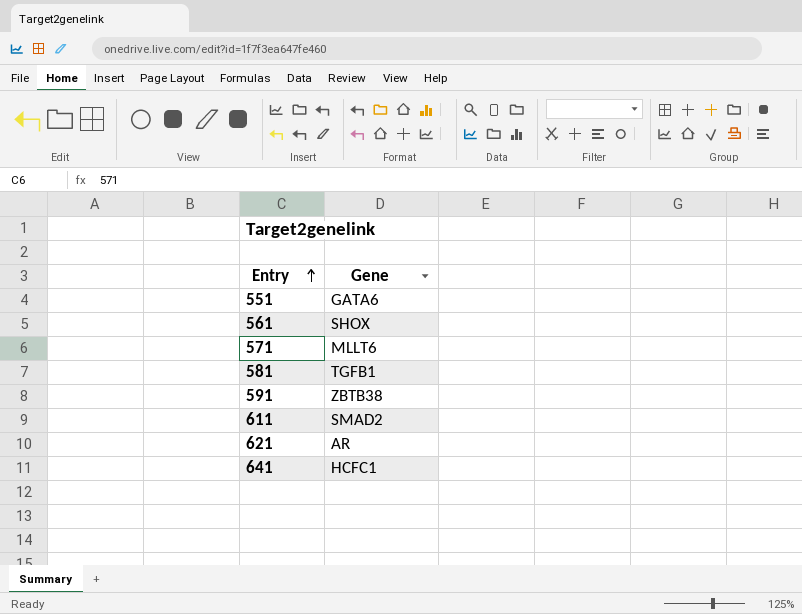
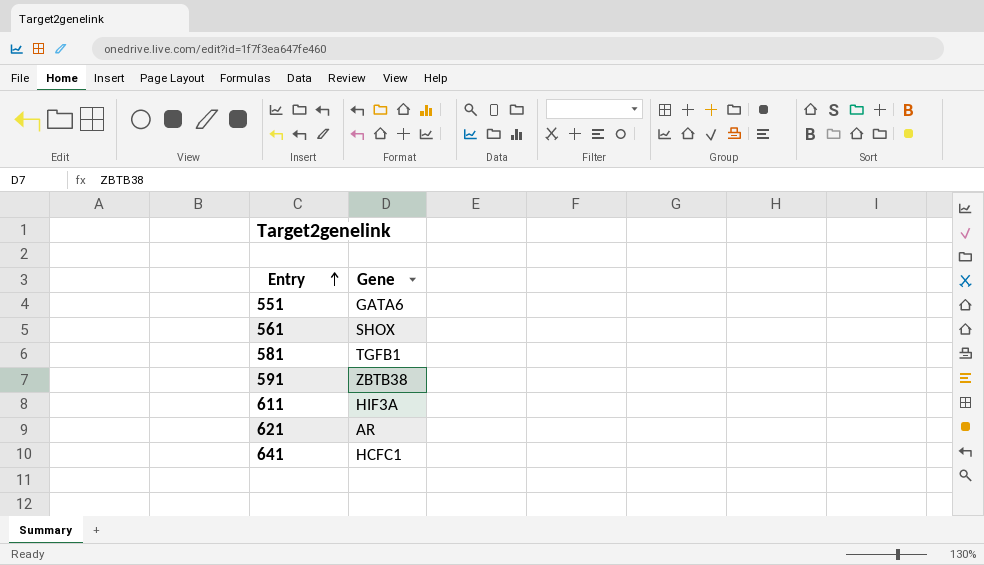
row 571: MLLT6 -> none
611 | Gene: SMAD2 -> HIF3A

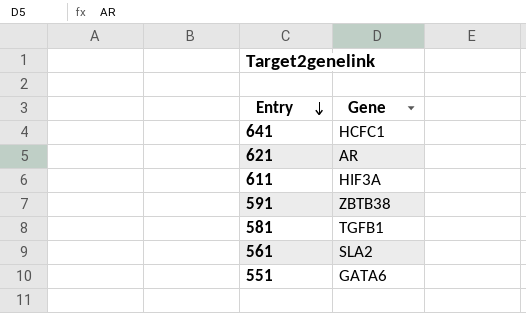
row order: Entry ascending -> Entry descending
561 | Gene: SHOX -> SLA2

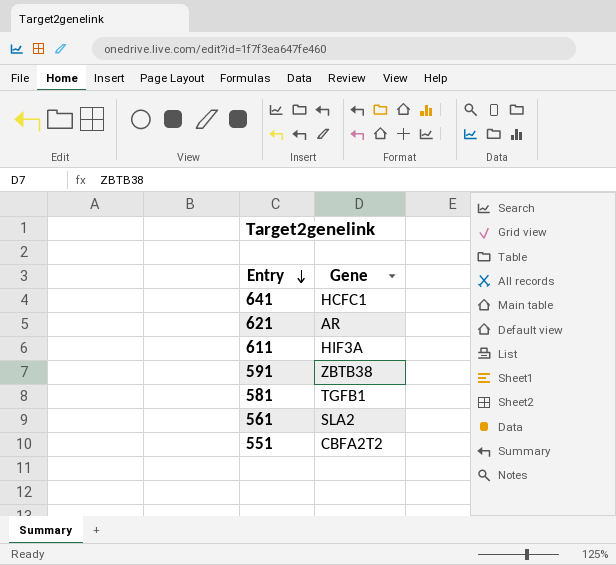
551 | Gene: GATA6 -> CBFA2T2

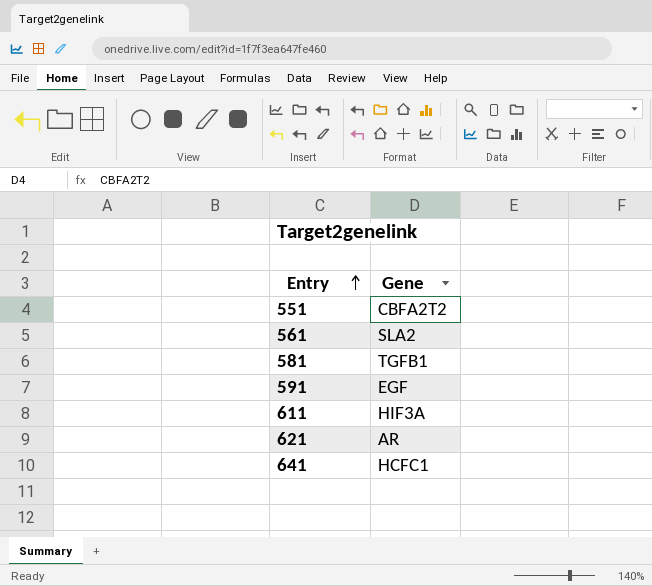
row order: Entry descending -> Entry ascending
591 | Gene: ZBTB38 -> EGF

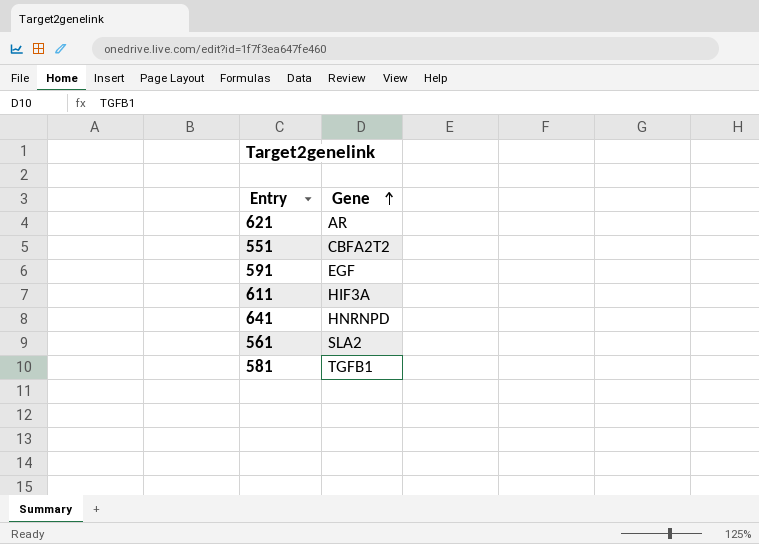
row order: Entry ascending -> Gene ascending
641 | Gene: HCFC1 -> HNRNPD

